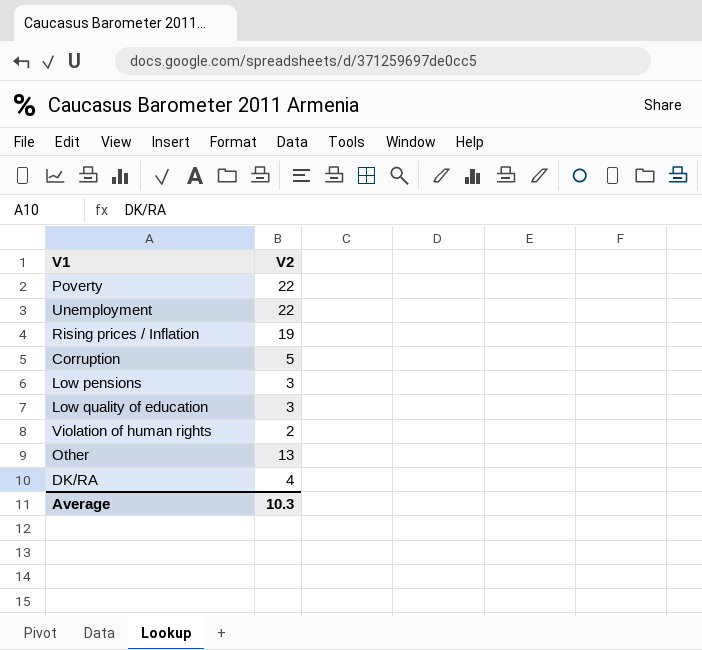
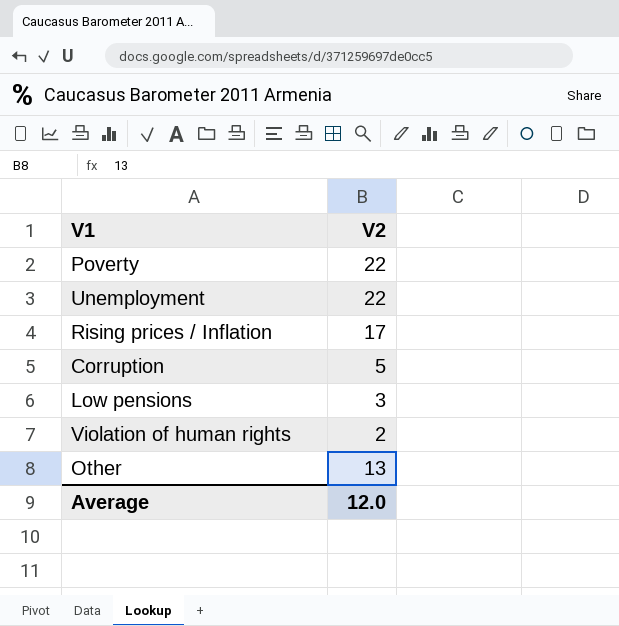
row Low quality of education: 3 -> none
row DK/RA: 4 -> none
Rising prices / Inflation | V2: 19 -> 17
Average | V2: 10.3 -> 12.0

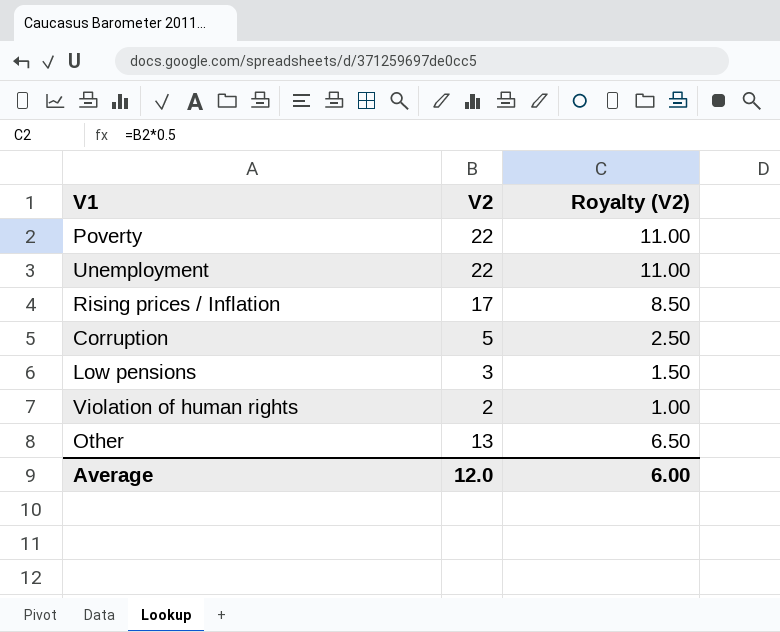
column Royalty (V2) | formula: none -> [V2] * 0.5

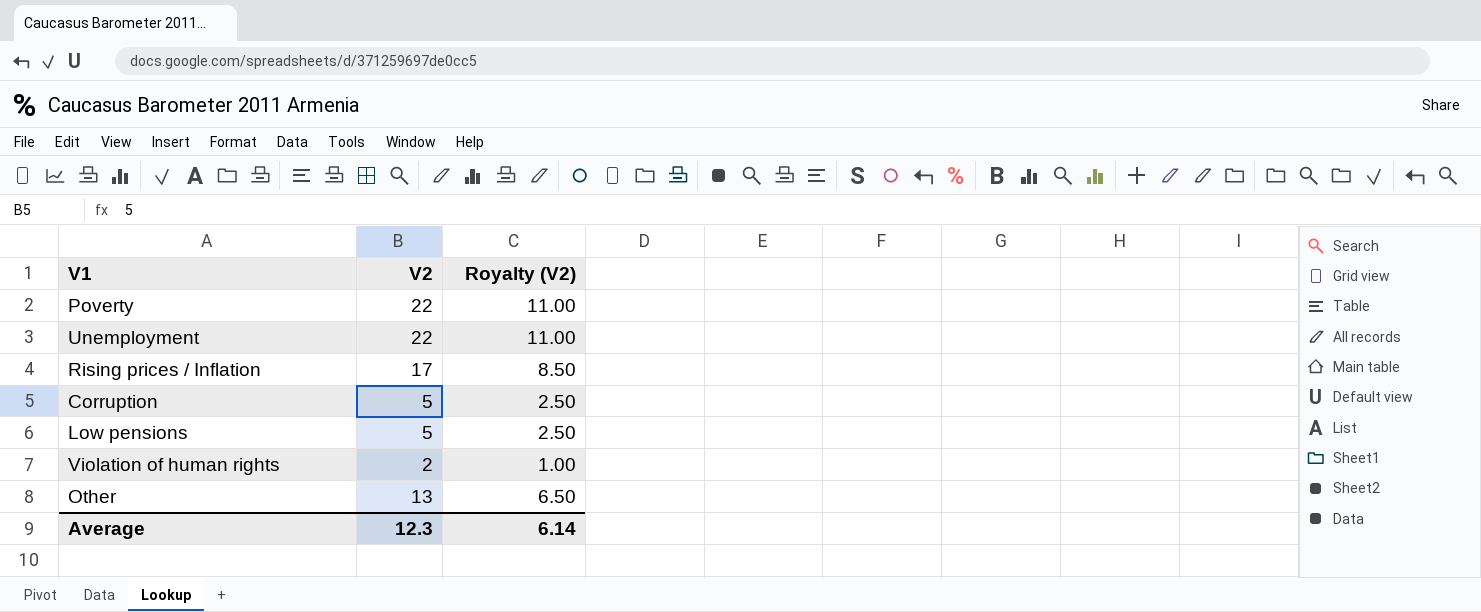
Low pensions | V2: 3 -> 5
Low pensions | Royalty (V2): 1.50 -> 2.50
Average | V2: 12.0 -> 12.3
Average | Royalty (V2): 6.00 -> 6.14

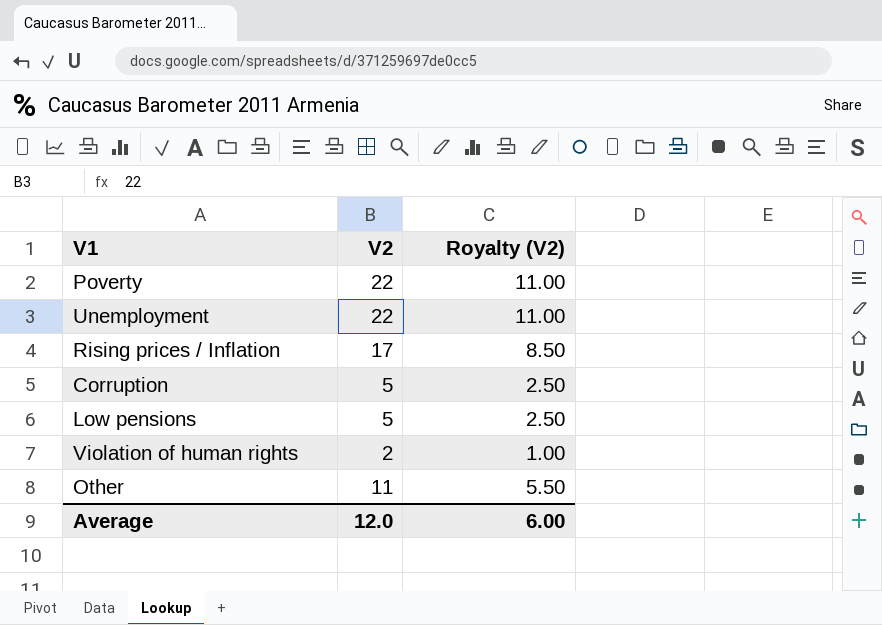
Other | V2: 13 -> 11
Other | Royalty (V2): 6.50 -> 5.50
Average | V2: 12.3 -> 12.0
Average | Royalty (V2): 6.14 -> 6.00

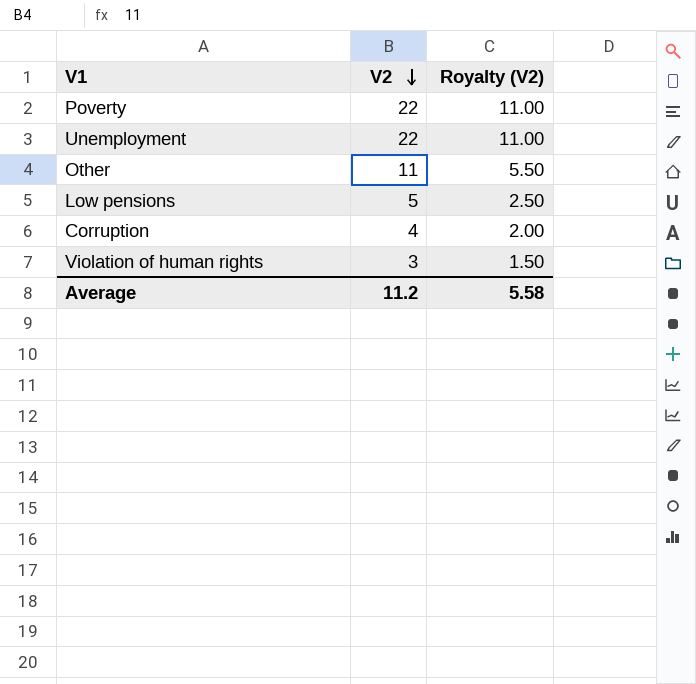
row order: none -> V2 descending
row Rising prices / Inflation: 17 | 8.50 -> none
Corruption | V2: 5 -> 4
Corruption | Royalty (V2): 2.50 -> 2.00
Violation of human rights | V2: 2 -> 3
Violation of human rights | Royalty (V2): 1.00 -> 1.50
Average | V2: 12.0 -> 11.2
Average | Royalty (V2): 6.00 -> 5.58

